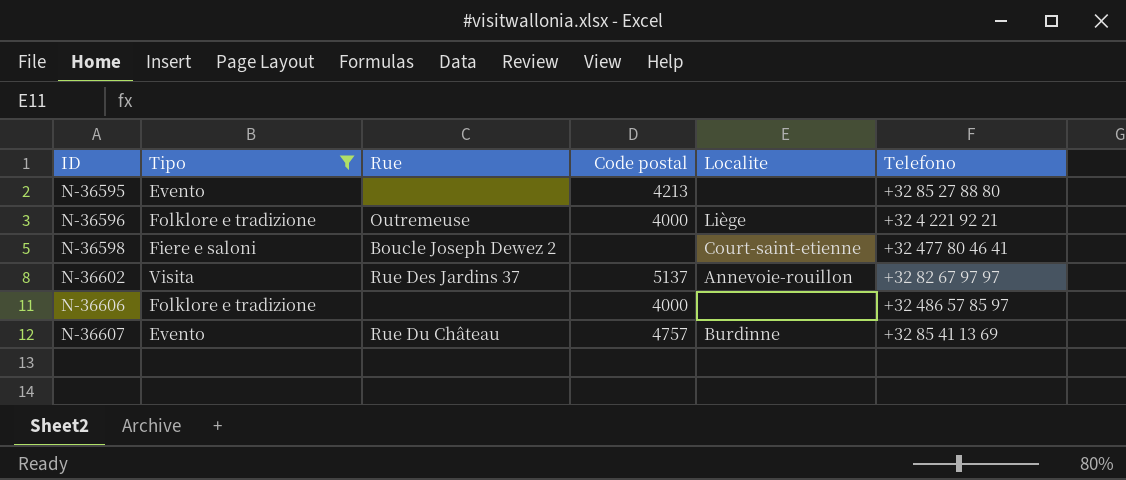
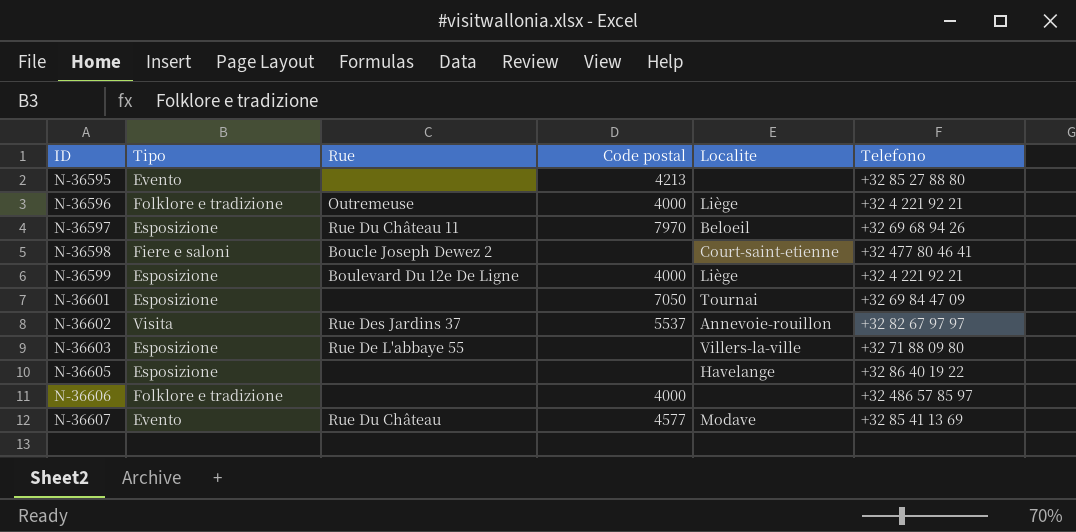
filter: Tipo != Esposizione -> none
N-36602 | Code postal: 5137 -> 5537
N-36607 | Code postal: 4757 -> 4577
N-36607 | Localite: Burdinne -> Modave

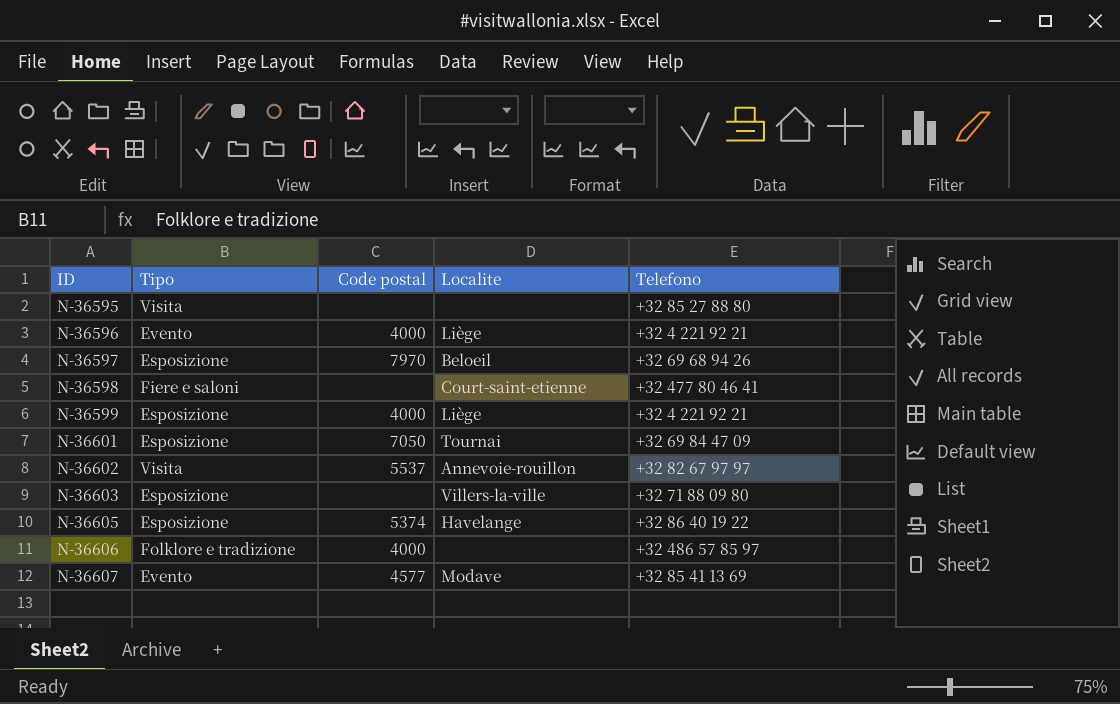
column Rue | position: 3 -> none
N-36595 | Tipo: Evento -> Visita
N-36595 | Code postal: 4213 -> none
N-36596 | Tipo: Folklore e tradizione -> Evento
N-36605 | Code postal: none -> 5374

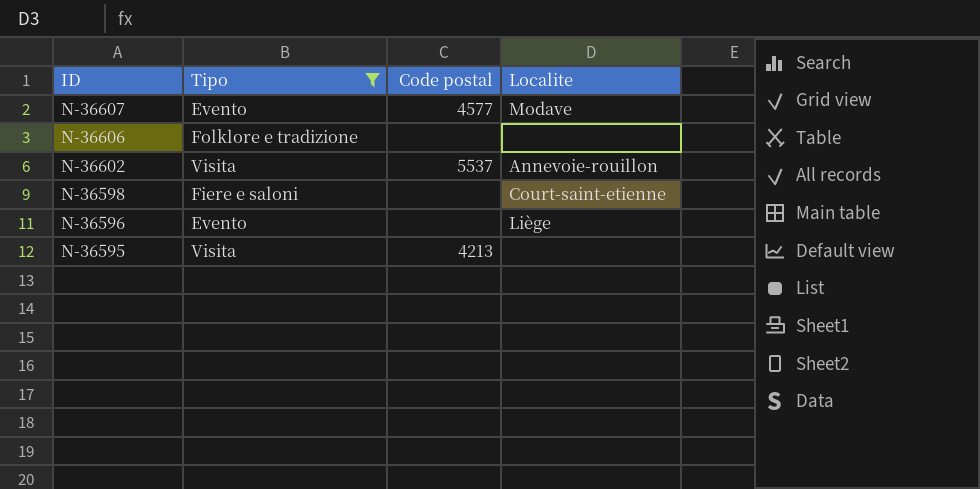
filter: none -> Tipo != Esposizione
row order: ID ascending -> ID descending
column Telefono | position: 5 -> none
N-36606 | Code postal: 4000 -> none
N-36596 | Code postal: 4000 -> none
N-36595 | Code postal: none -> 4213

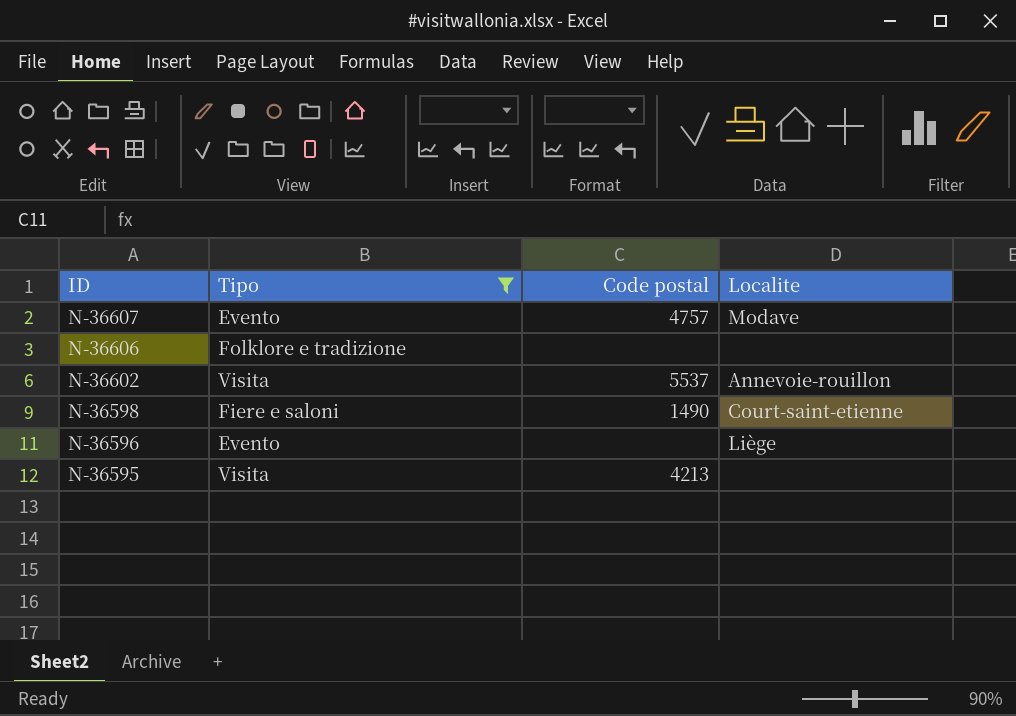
N-36607 | Code postal: 4577 -> 4757
N-36598 | Code postal: none -> 1490

